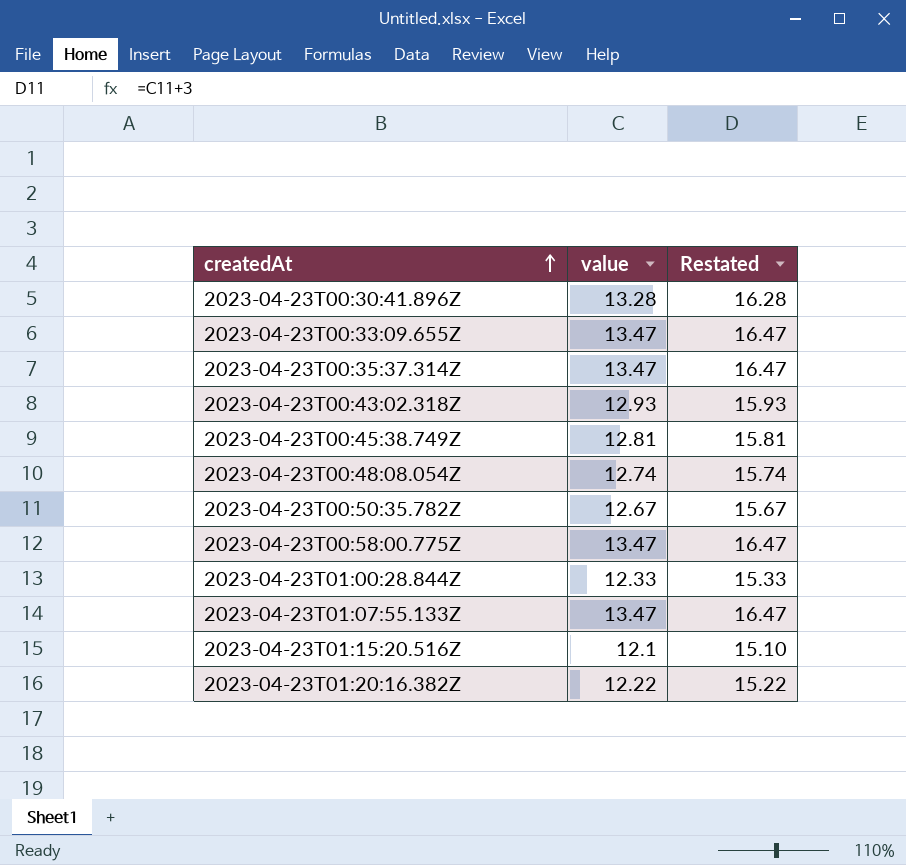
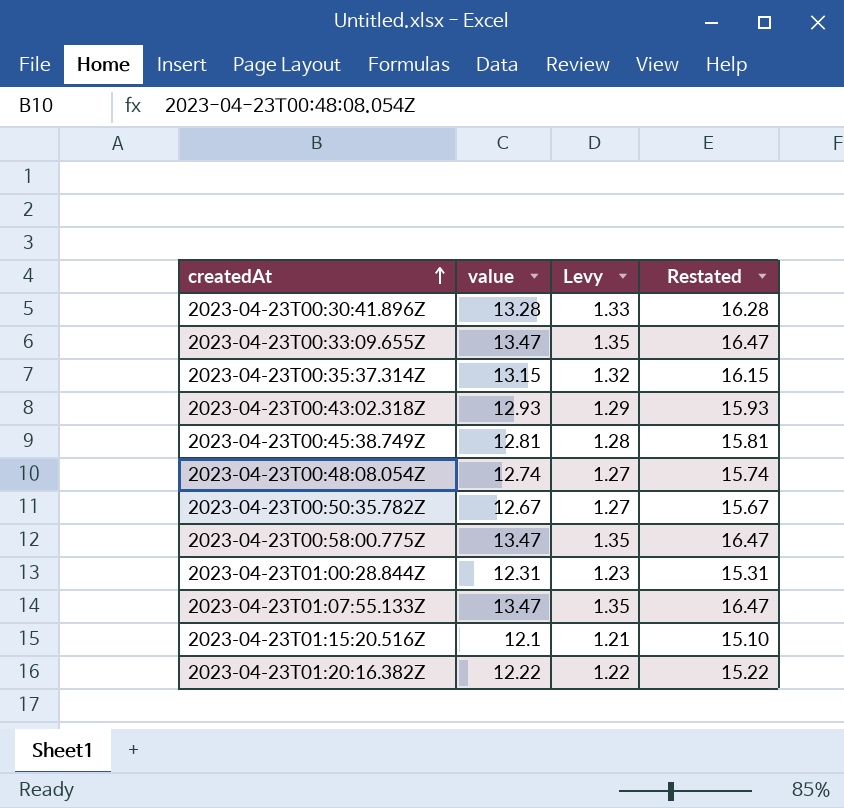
column Levy | formula: none -> [value] * 0.1
2023-04-23T00:35:37.314Z | value: 13.47 -> 13.15
2023-04-23T00:35:37.314Z | Restated: 16.47 -> 16.15
2023-04-23T01:00:28.844Z | value: 12.33 -> 12.31
2023-04-23T01:00:28.844Z | Restated: 15.33 -> 15.31

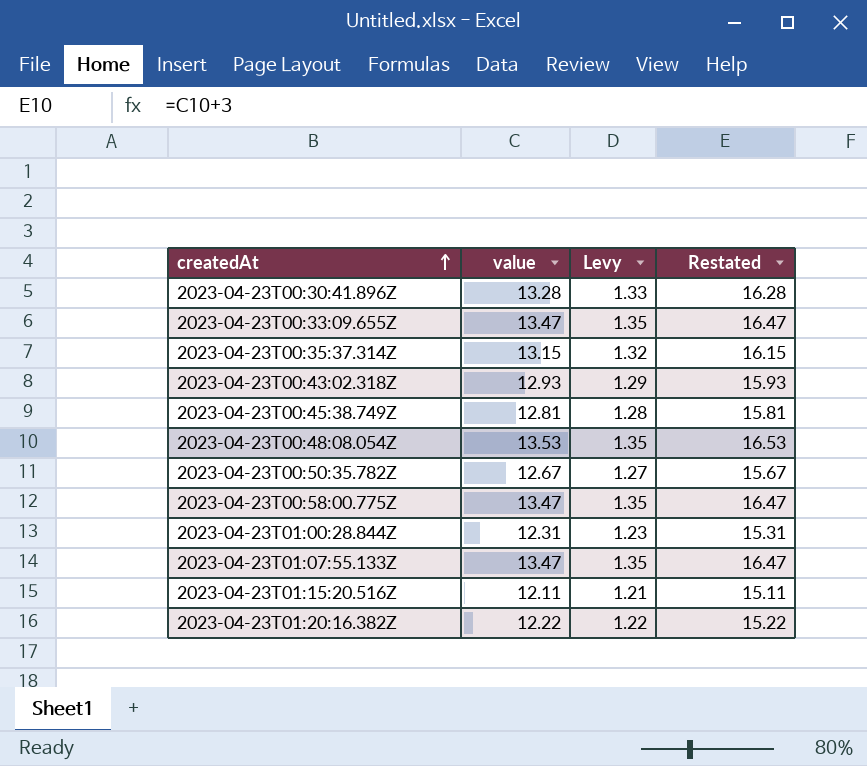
2023-04-23T00:48:08.054Z | value: 12.74 -> 13.53
2023-04-23T00:48:08.054Z | Levy: 1.27 -> 1.35
2023-04-23T00:48:08.054Z | Restated: 15.74 -> 16.53
2023-04-23T01:15:20.516Z | value: 12.1 -> 12.11
2023-04-23T01:15:20.516Z | Restated: 15.10 -> 15.11

